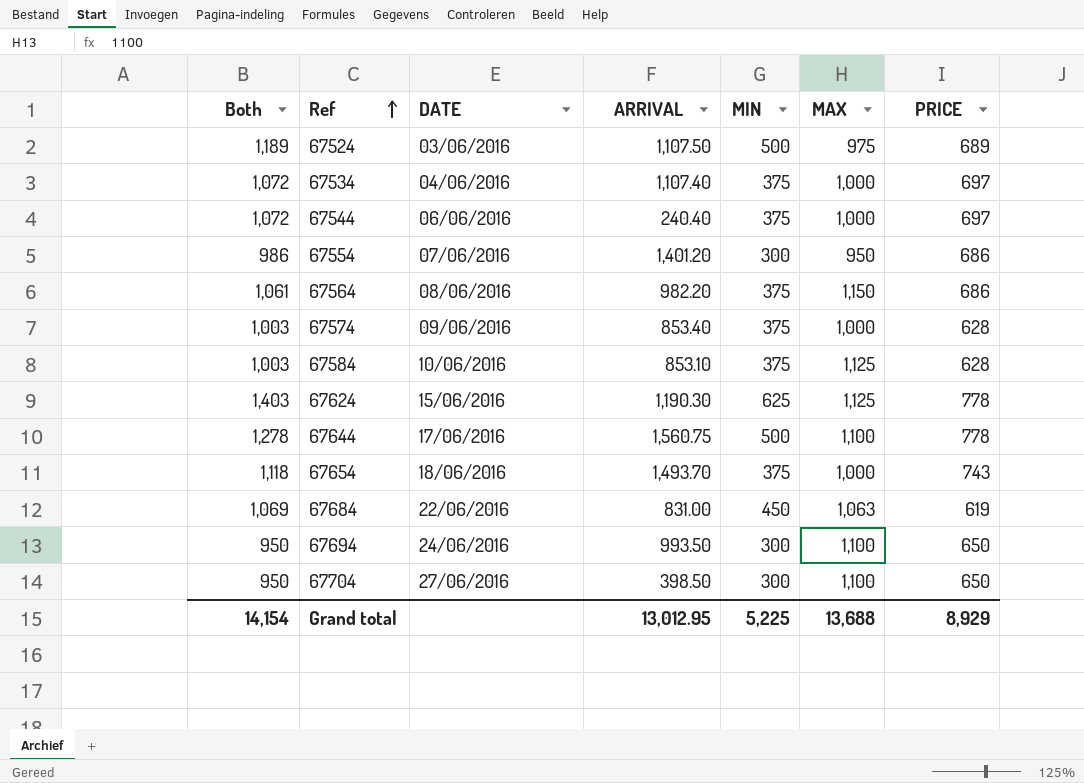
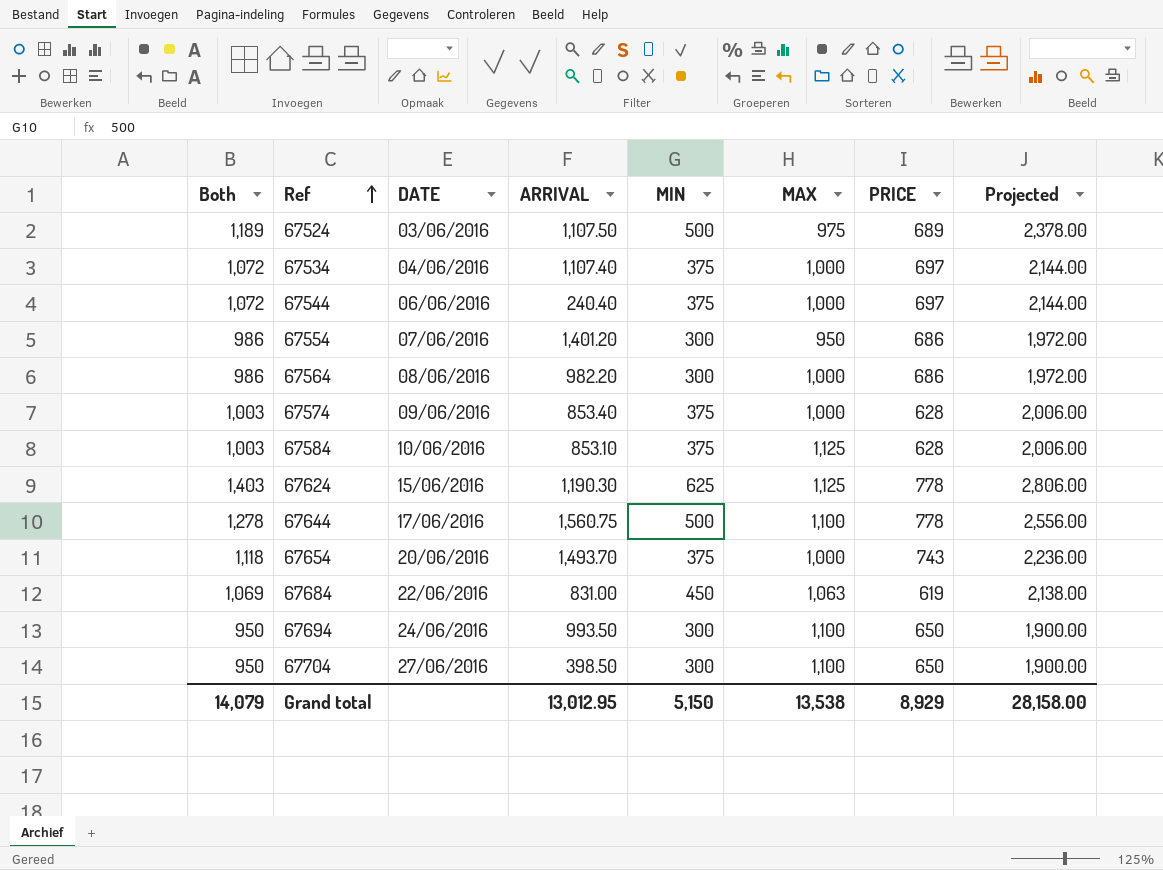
column Projected | formula: none -> [Both] * 2
67564 | Both: 1,061 -> 986
67564 | MIN: 375 -> 300
67564 | MAX: 1,150 -> 1,000
67654 | DATE: 18/06/2016 -> 20/06/2016
Grand total | Both: 14,154 -> 14,079
Grand total | MIN: 5,225 -> 5,150
Grand total | MAX: 13,688 -> 13,538

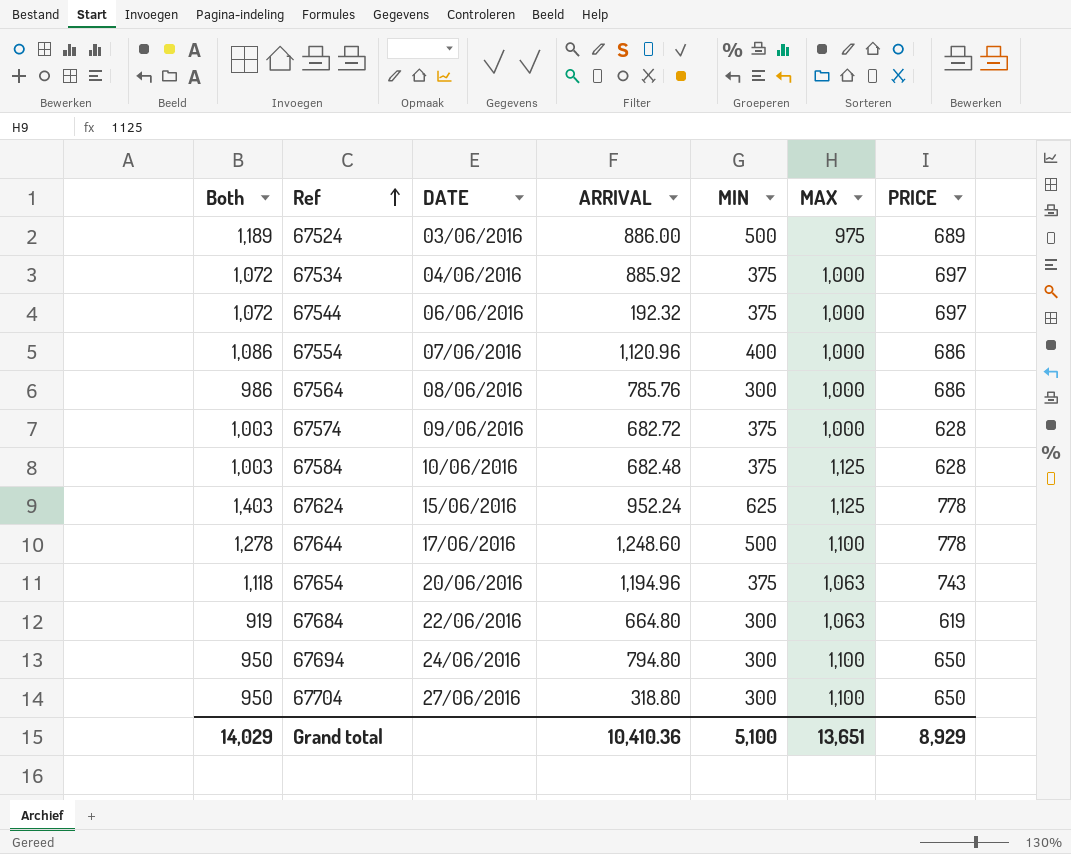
column Projected | formula: [Both] * 2 -> none
67524 | ARRIVAL: 1,107.50 -> 886.00
67534 | ARRIVAL: 1,107.40 -> 885.92
67544 | ARRIVAL: 240.40 -> 192.32
67554 | Both: 986 -> 1,086
67554 | ARRIVAL: 1,401.20 -> 1,120.96
67554 | MIN: 300 -> 400
67554 | MAX: 950 -> 1,000
67564 | ARRIVAL: 982.20 -> 785.76
67574 | ARRIVAL: 853.40 -> 682.72
67584 | ARRIVAL: 853.10 -> 682.48
67624 | ARRIVAL: 1,190.30 -> 952.24
67644 | ARRIVAL: 1,560.75 -> 1,248.60
67654 | ARRIVAL: 1,493.70 -> 1,194.96
67654 | MAX: 1,000 -> 1,063
67684 | Both: 1,069 -> 919
67684 | ARRIVAL: 831.00 -> 664.80
67684 | MIN: 450 -> 300
67694 | ARRIVAL: 993.50 -> 794.80
67704 | ARRIVAL: 398.50 -> 318.80
Grand total | Both: 14,079 -> 14,029
Grand total | ARRIVAL: 13,012.95 -> 10,410.36
Grand total | MIN: 5,150 -> 5,100
Grand total | MAX: 13,538 -> 13,651

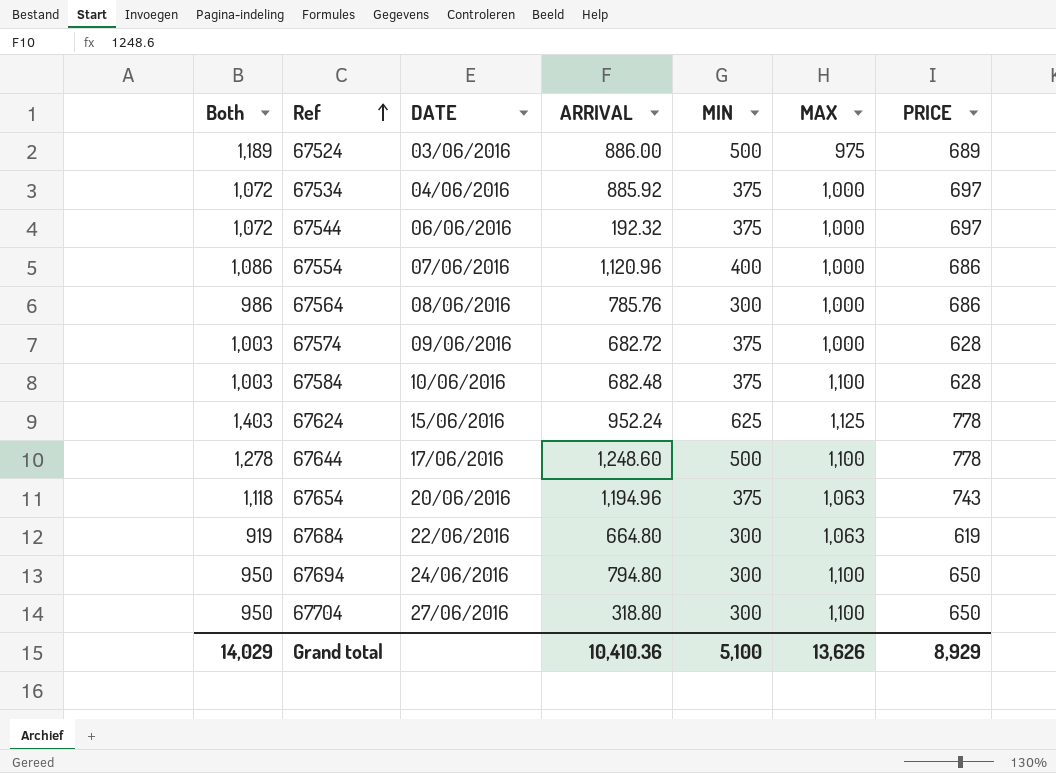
67584 | MAX: 1,125 -> 1,100
Grand total | MAX: 13,651 -> 13,626

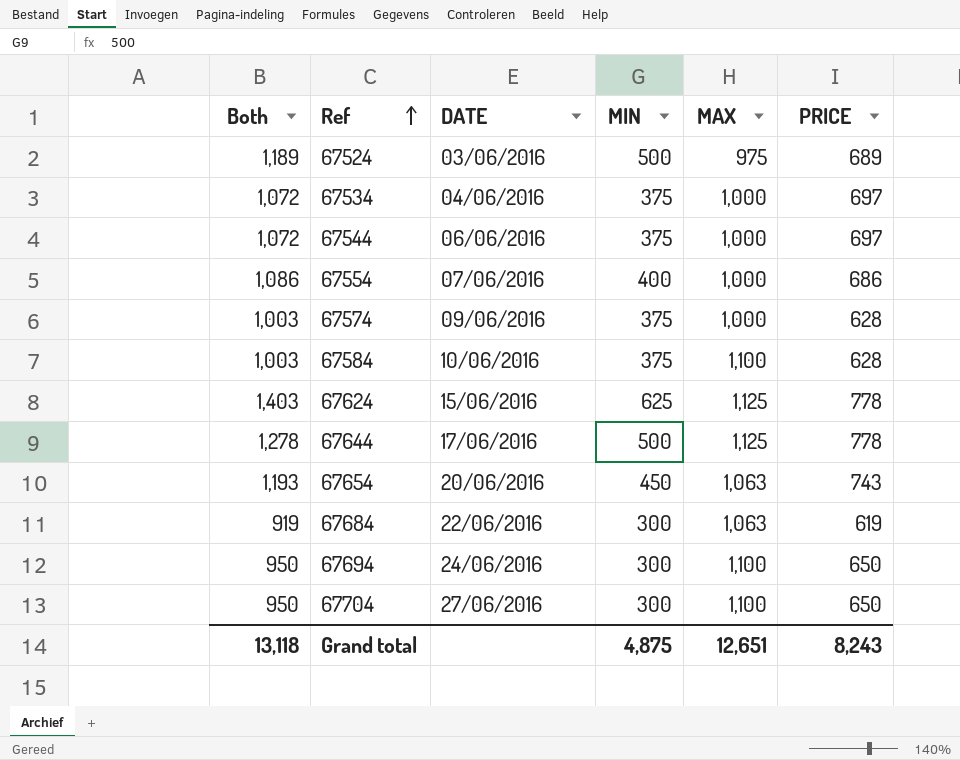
column ARRIVAL | position: 4 -> none
row 67564: 986 | 08/06/2016 | 785.76 | 300 | 1,000 | 686 -> none
67644 | MAX: 1,100 -> 1,125
67654 | Both: 1,118 -> 1,193
67654 | MIN: 375 -> 450
Grand total | Both: 14,029 -> 13,118
Grand total | MIN: 5,100 -> 4,875
Grand total | MAX: 13,626 -> 12,651
Grand total | PRICE: 8,929 -> 8,243

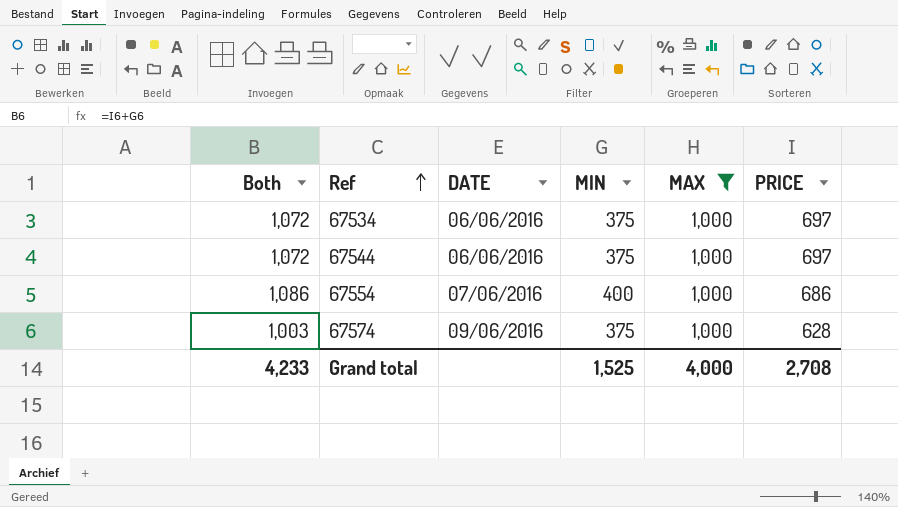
filter: none -> MAX = 1,000
67534 | DATE: 04/06/2016 -> 06/06/2016
Grand total | Both: 13,118 -> 4,233
Grand total | MIN: 4,875 -> 1,525
Grand total | MAX: 12,651 -> 4,000
Grand total | PRICE: 8,243 -> 2,708

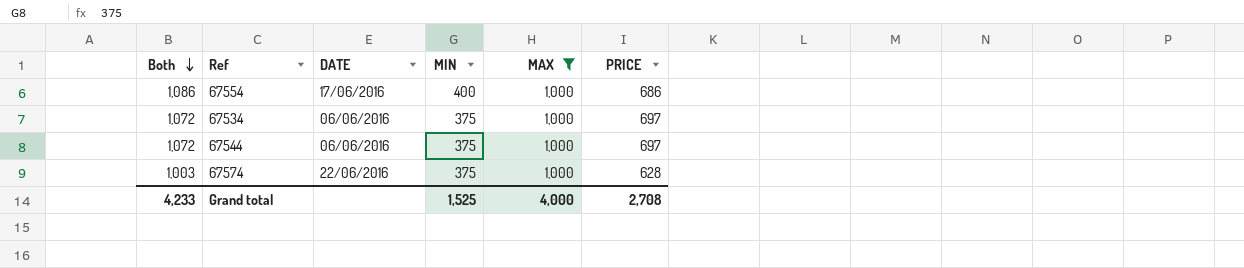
row order: Ref ascending -> Both descending
67554 | DATE: 07/06/2016 -> 17/06/2016
67574 | DATE: 09/06/2016 -> 22/06/2016

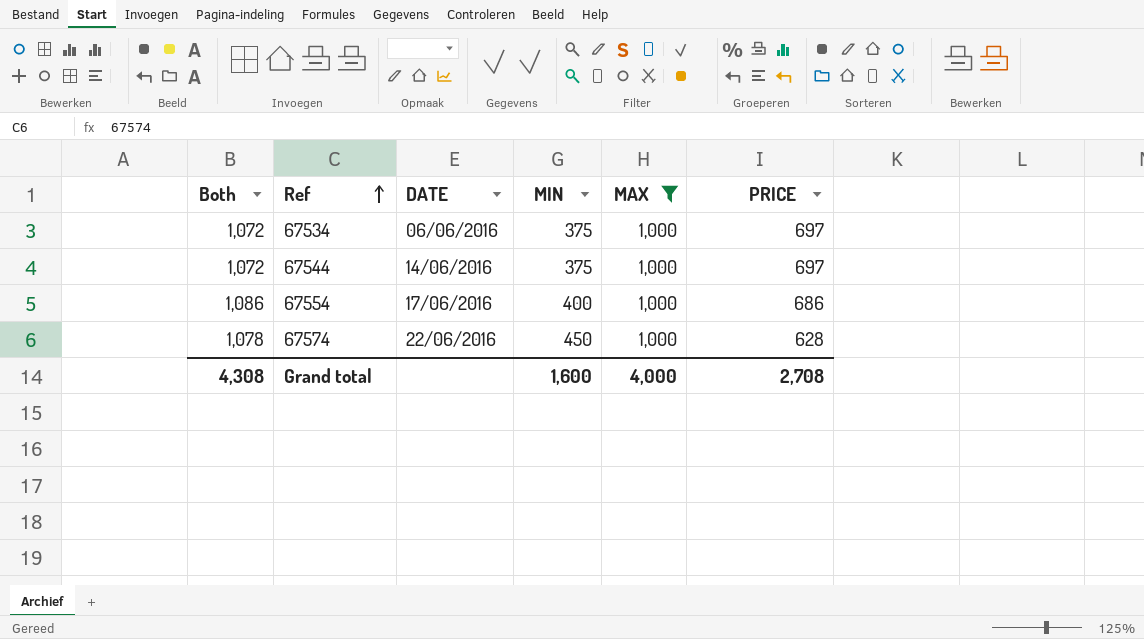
row order: Both descending -> Ref ascending
67544 | DATE: 06/06/2016 -> 14/06/2016
67574 | Both: 1,003 -> 1,078
67574 | MIN: 375 -> 450
Grand total | Both: 4,233 -> 4,308
Grand total | MIN: 1,525 -> 1,600

